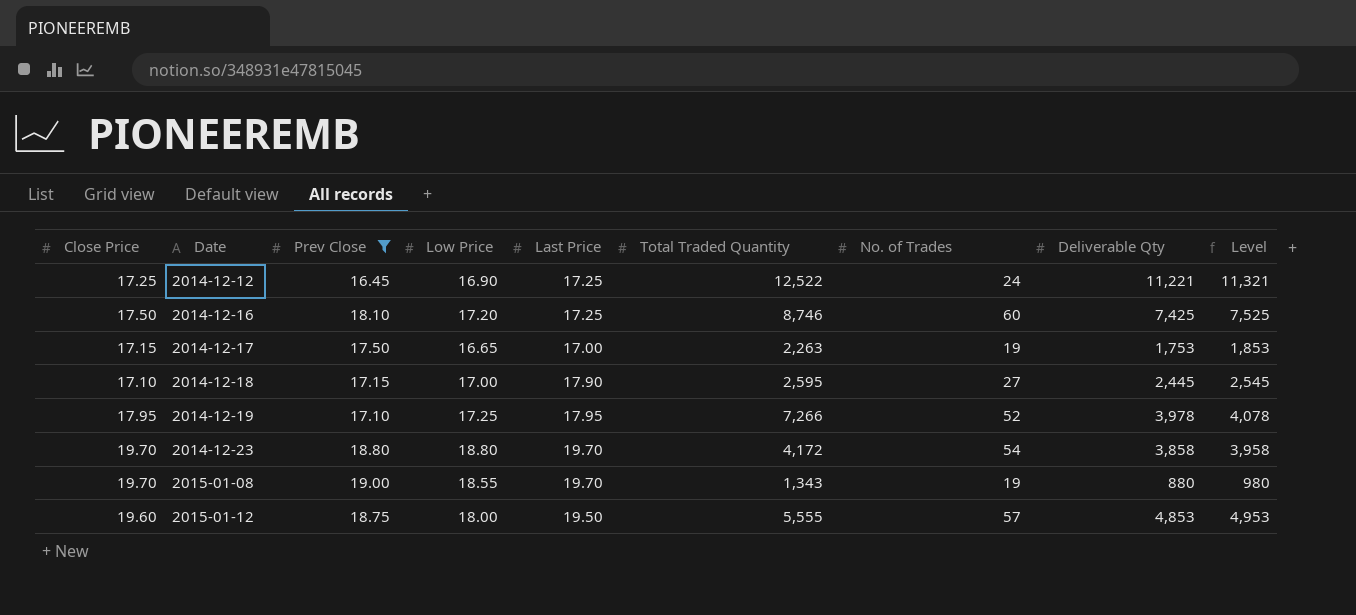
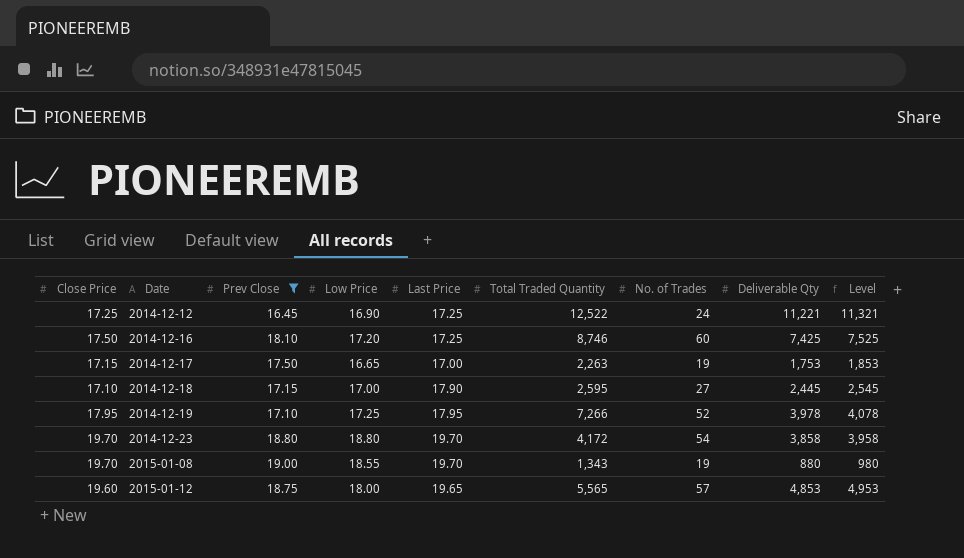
2015-01-12 | Last Price: 19.50 -> 19.65
2015-01-12 | Total Traded Quantity: 5,555 -> 5,565

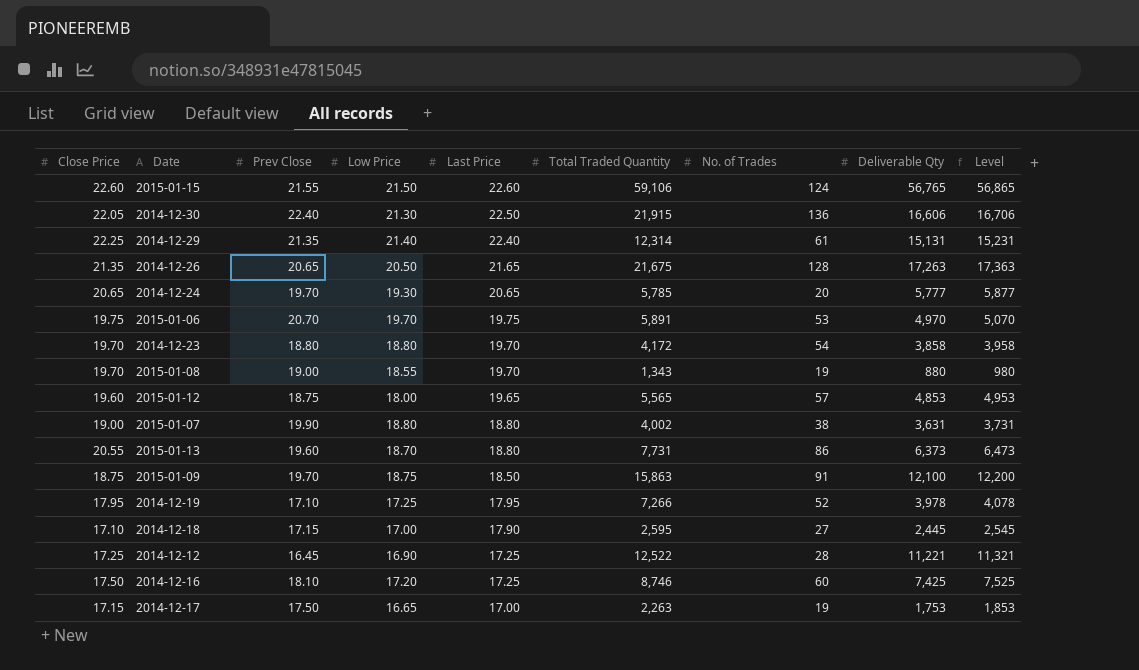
filter: Prev Close <= 19.00 -> none
row order: Date ascending -> Last Price descending
2014-12-12 | No. of Trades: 24 -> 28

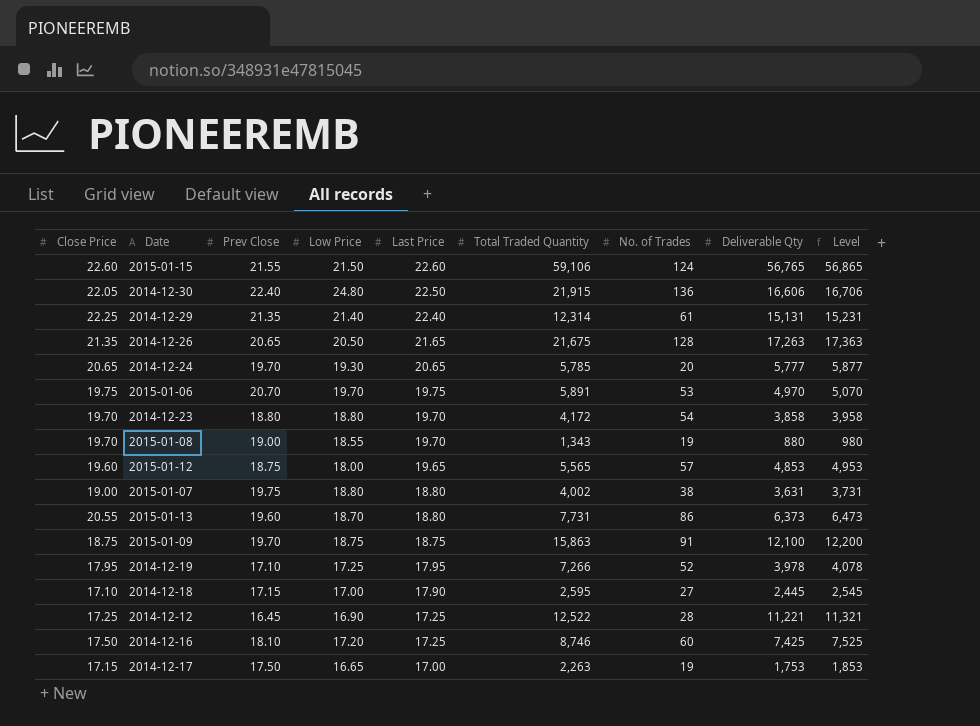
2014-12-30 | Low Price: 21.30 -> 24.80
2015-01-07 | Prev Close: 19.90 -> 19.75
2015-01-09 | Last Price: 18.50 -> 18.75

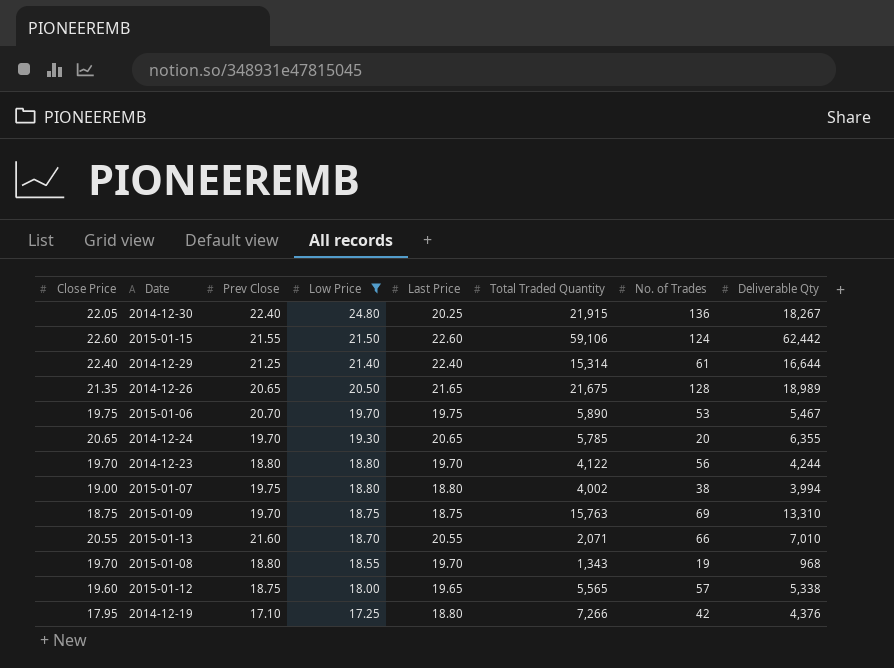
filter: none -> Low Price >= 17.25
row order: Last Price descending -> Low Price descending
column Level | formula: [Deliverable Qty] + 100 -> none
2014-12-30 | Last Price: 22.50 -> 20.25
2014-12-30 | Deliverable Qty: 16,606 -> 18,267
2015-01-15 | Deliverable Qty: 56,765 -> 62,442
2014-12-29 | Close Price: 22.25 -> 22.40
2014-12-29 | Prev Close: 21.35 -> 21.25
2014-12-29 | Total Traded Quantity: 12,314 -> 15,314
2014-12-29 | Deliverable Qty: 15,131 -> 16,644
2014-12-26 | Deliverable Qty: 17,263 -> 18,989
2015-01-06 | Total Traded Quantity: 5,891 -> 5,890
2015-01-06 | Deliverable Qty: 4,970 -> 5,467
2014-12-24 | Deliverable Qty: 5,777 -> 6,355
2014-12-23 | Total Traded Quantity: 4,172 -> 4,122
2014-12-23 | No. of Trades: 54 -> 56
2014-12-23 | Deliverable Qty: 3,858 -> 4,244
2015-01-07 | Deliverable Qty: 3,631 -> 3,994
2015-01-09 | Total Traded Quantity: 15,863 -> 15,763
2015-01-09 | No. of Trades: 91 -> 69
2015-01-09 | Deliverable Qty: 12,100 -> 13,310
2015-01-13 | Prev Close: 19.60 -> 21.60
2015-01-13 | Last Price: 18.80 -> 20.55
2015-01-13 | Total Traded Quantity: 7,731 -> 2,071
2015-01-13 | No. of Trades: 86 -> 66
2015-01-13 | Deliverable Qty: 6,373 -> 7,010
2015-01-08 | Prev Close: 19.00 -> 18.80
2015-01-08 | Deliverable Qty: 880 -> 968
2015-01-12 | Deliverable Qty: 4,853 -> 5,338
2014-12-19 | Last Price: 17.95 -> 18.80
2014-12-19 | No. of Trades: 52 -> 42
2014-12-19 | Deliverable Qty: 3,978 -> 4,376

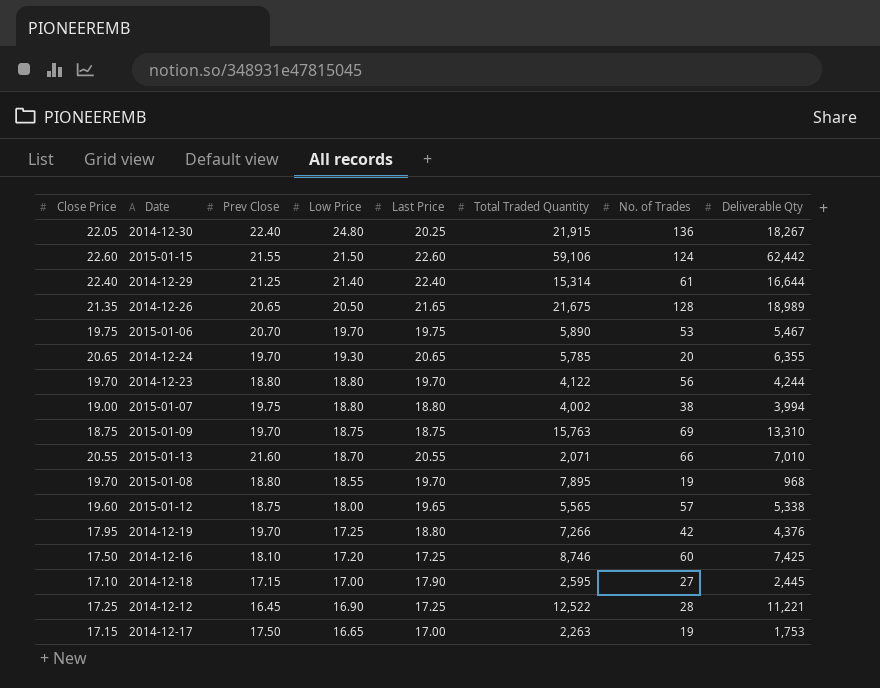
filter: Low Price >= 17.25 -> none
2015-01-08 | Total Traded Quantity: 1,343 -> 7,895
2014-12-19 | Prev Close: 17.10 -> 19.70

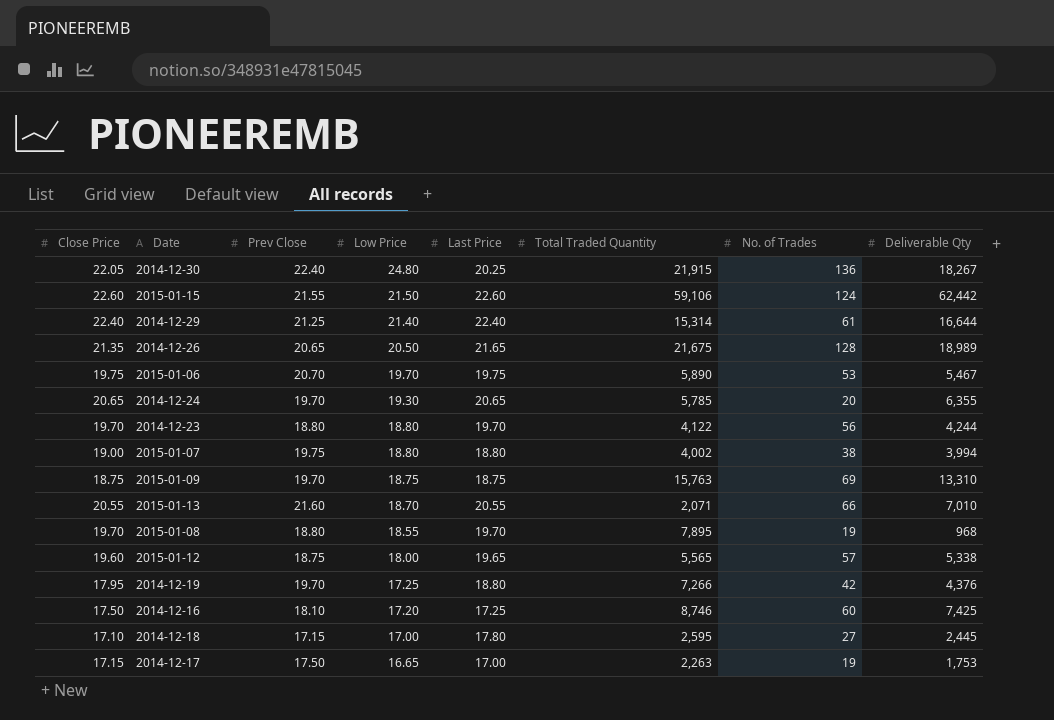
row 2014-12-12: 17.25 | 16.45 | 16.90 | 17.25 | 12,522 | 28 | 11,221 -> none
2014-12-18 | Last Price: 17.90 -> 17.80

